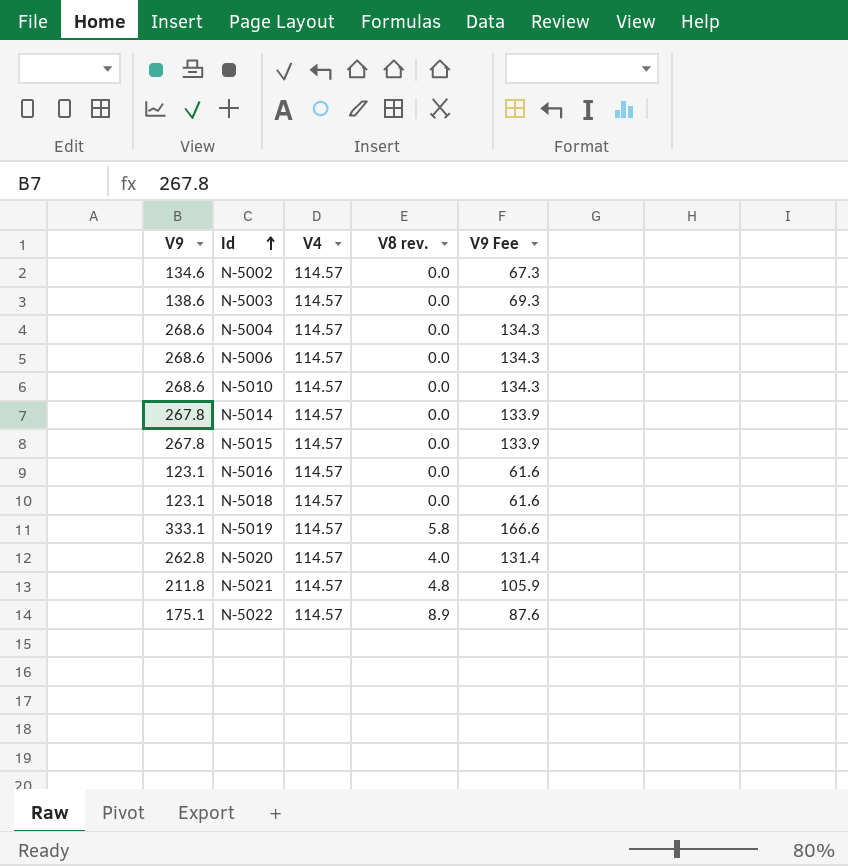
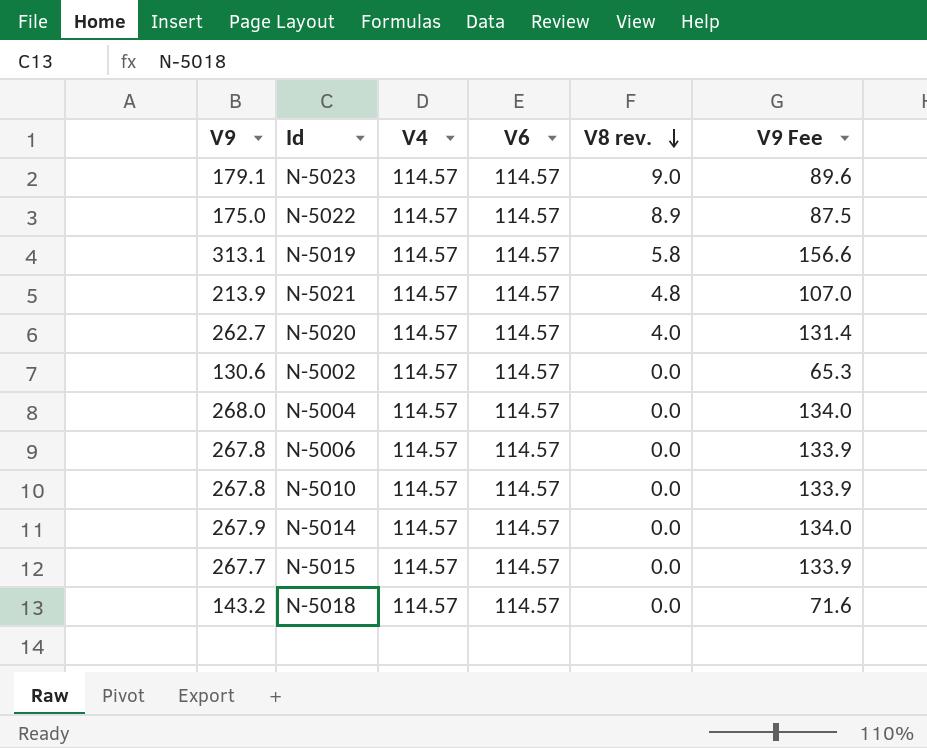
row order: Id ascending -> V8 rev. descending
column V6 | position: none -> 4
row N-5003: 138.6 | 114.57 | 0.0 | 69.3 -> none
row N-5016: 123.1 | 114.57 | 0.0 | 61.6 -> none
row N-5023: none -> 179.1 | 114.57 | 114.57 | 9.0 | 89.6
N-5022 | V9: 175.1 -> 175.0
N-5022 | V9 Fee: 87.6 -> 87.5
N-5019 | V9: 333.1 -> 313.1
N-5019 | V9 Fee: 166.6 -> 156.6
N-5021 | V9: 211.8 -> 213.9
N-5021 | V9 Fee: 105.9 -> 107.0
N-5020 | V9: 262.8 -> 262.7
N-5002 | V9: 134.6 -> 130.6
N-5002 | V9 Fee: 67.3 -> 65.3
N-5004 | V9: 268.6 -> 268.0
N-5004 | V9 Fee: 134.3 -> 134.0
N-5006 | V9: 268.6 -> 267.8
N-5006 | V9 Fee: 134.3 -> 133.9
N-5010 | V9: 268.6 -> 267.8
N-5010 | V9 Fee: 134.3 -> 133.9
N-5014 | V9: 267.8 -> 267.9
N-5014 | V9 Fee: 133.9 -> 134.0
N-5015 | V9: 267.8 -> 267.7
N-5018 | V9: 123.1 -> 143.2
N-5018 | V9 Fee: 61.6 -> 71.6

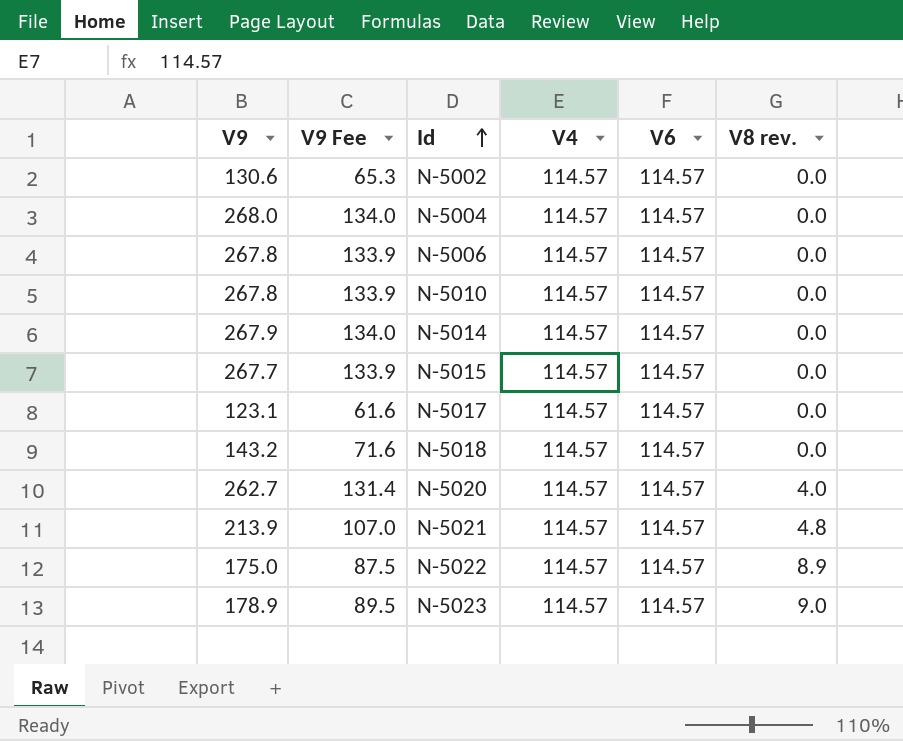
row order: V8 rev. descending -> Id ascending
column V9 Fee | position: 6 -> 2
row N-5019: 313.1 | 114.57 | 114.57 | 5.8 | 156.6 -> none
row N-5017: none -> 123.1 | 61.6 | 114.57 | 114.57 | 0.0
N-5023 | V9: 179.1 -> 178.9
N-5023 | V9 Fee: 89.6 -> 89.5

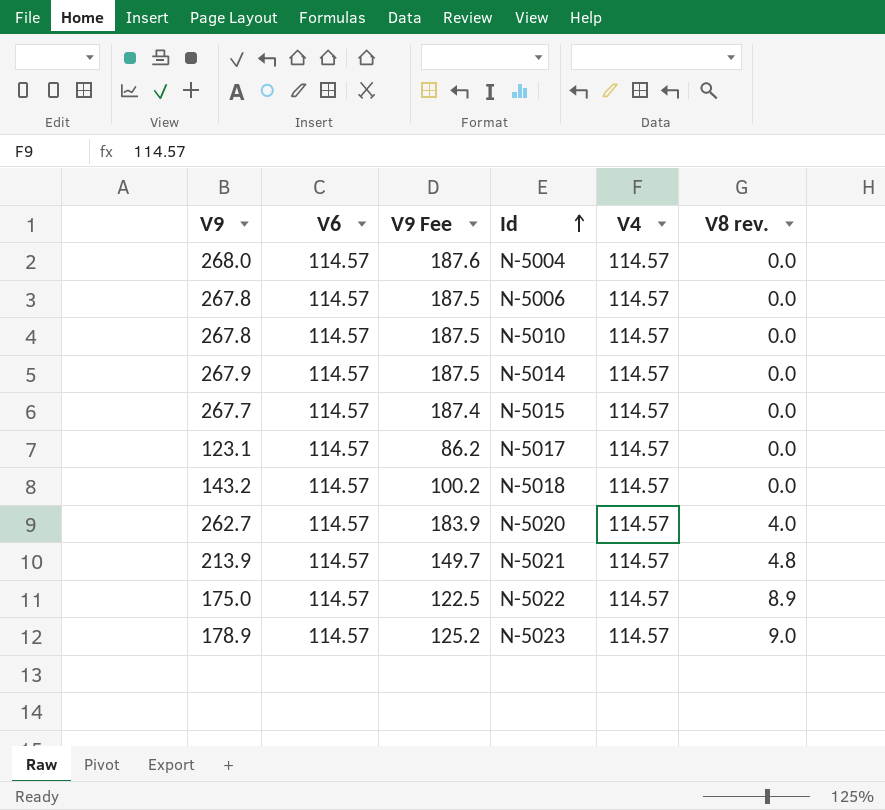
column V6 | position: 5 -> 2
column V9 Fee | formula: [V9] * 0.5 -> [V9] * 0.7
row N-5002: 130.6 | 65.3 | 114.57 | 114.57 | 0.0 -> none

